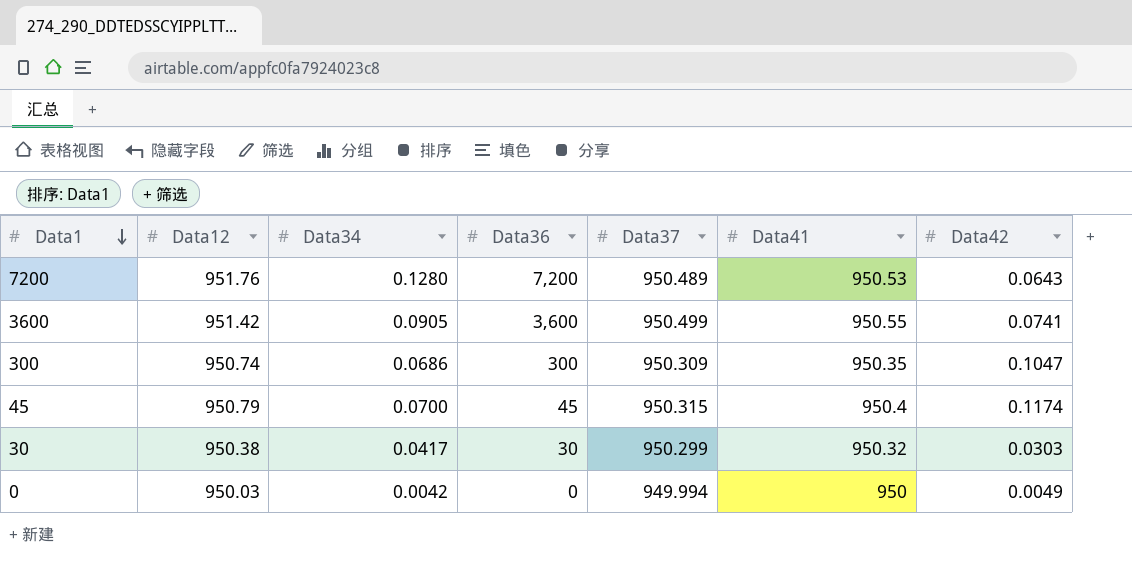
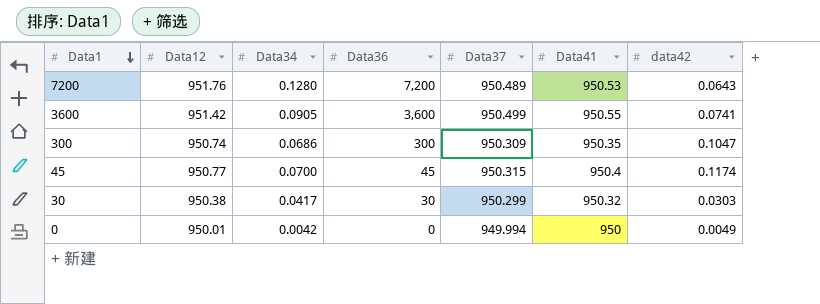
column name: Data42 -> data42
45 | Data12: 950.79 -> 950.77
0 | Data12: 950.03 -> 950.01

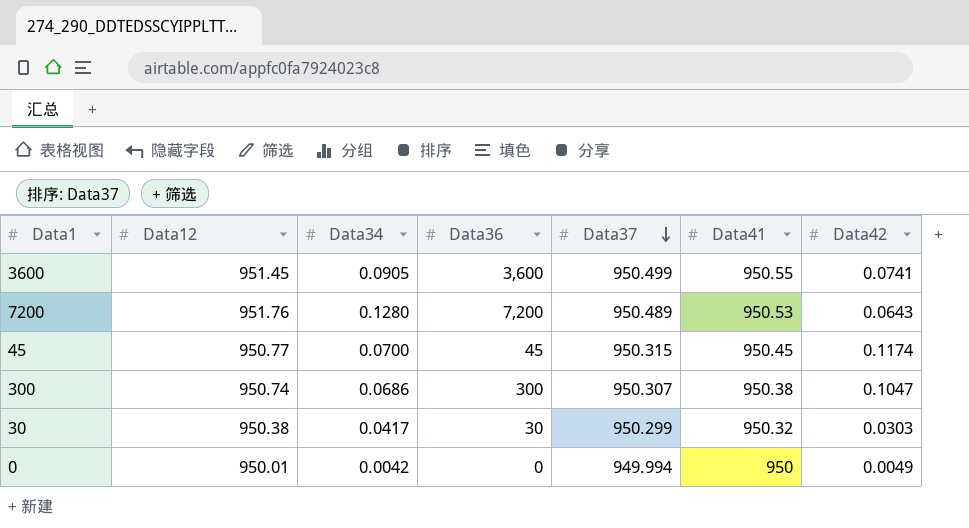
row order: Data1 descending -> Data37 descending
column name: data42 -> Data42
3600 | Data12: 951.42 -> 951.45
45 | Data41: 950.4 -> 950.45
300 | Data37: 950.309 -> 950.307
300 | Data41: 950.35 -> 950.38

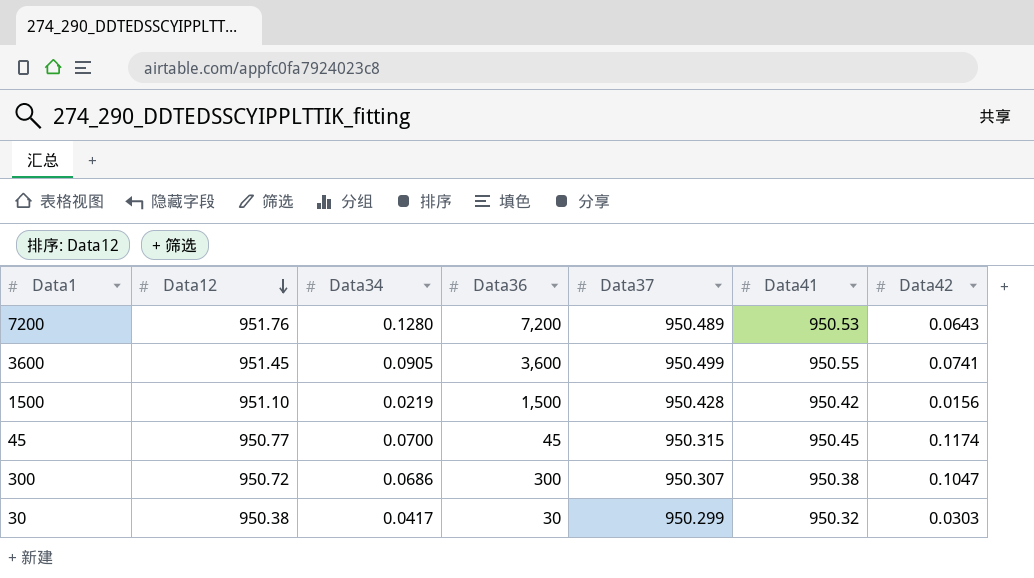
row order: Data37 descending -> Data12 descending
row 0: 950.01 | 0.0042 | 0 | 949.994 | 950 | 0.0049 -> none
row 1500: none -> 951.10 | 0.0219 | 1,500 | 950.428 | 950.42 | 0.0156
300 | Data12: 950.74 -> 950.72

